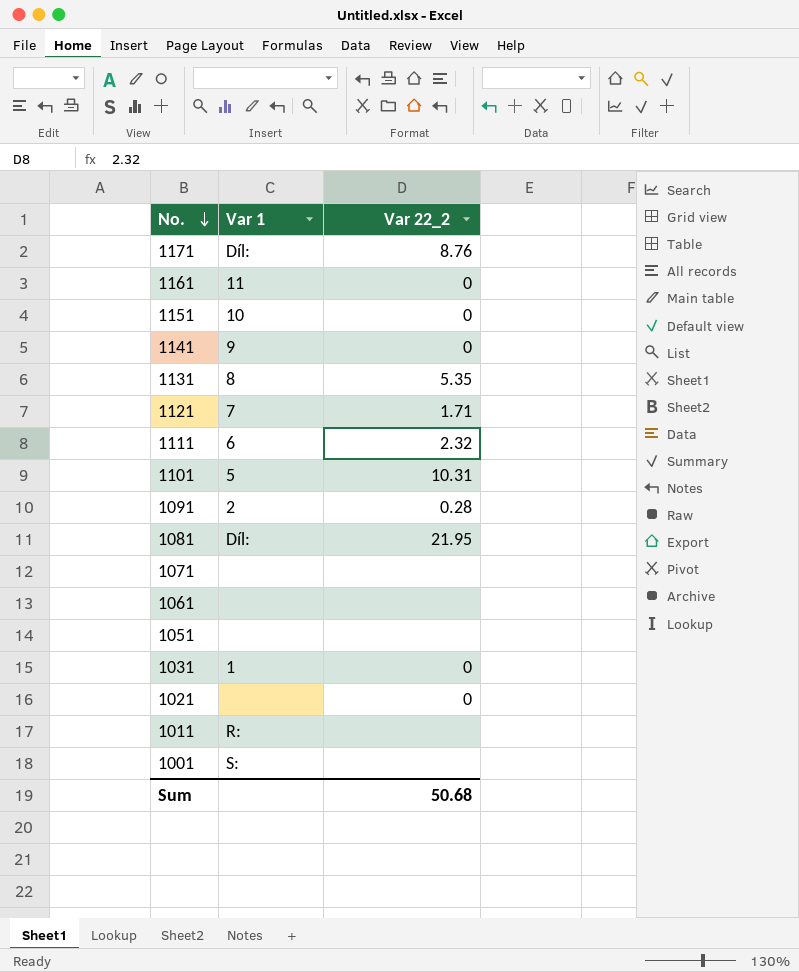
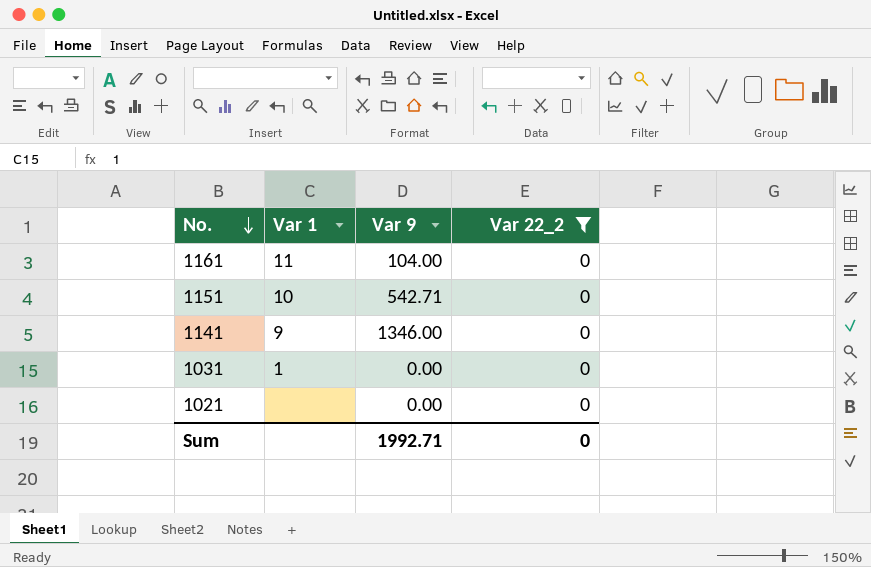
filter: none -> Var 22_2 = 0
column Var 9 | position: none -> 3
Sum | Var 22_2: 50.68 -> 0

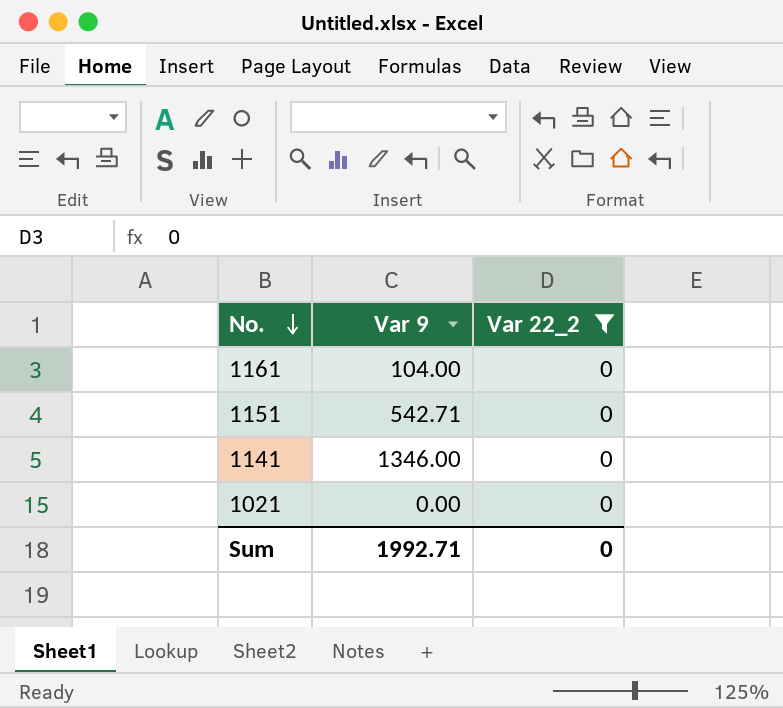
column Var 1 | position: 2 -> none
row 1031: 1 | 0.00 | 0 -> none

